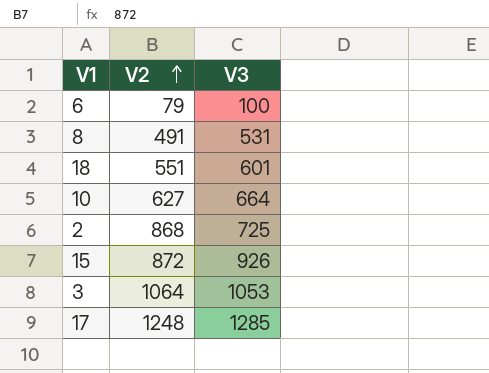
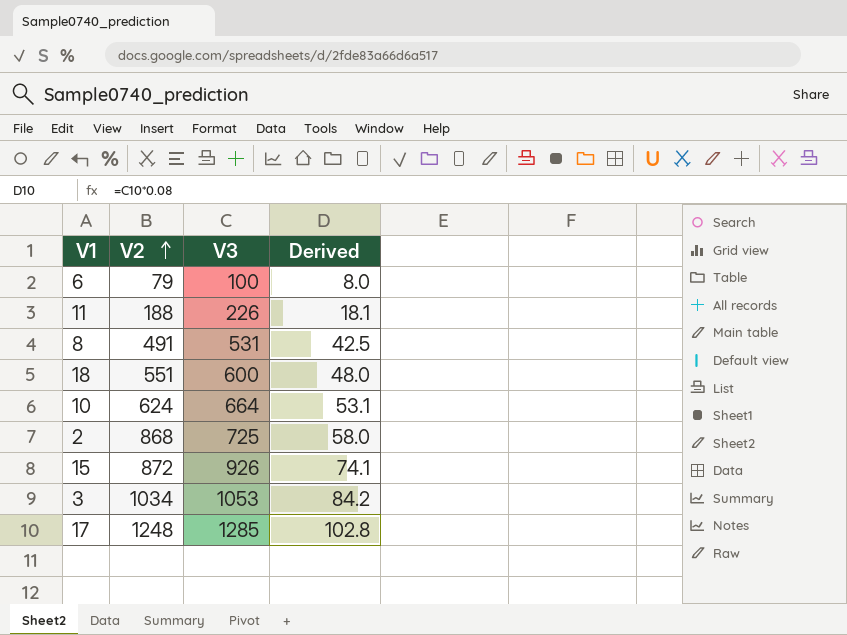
column Derived | formula: none -> [V3] * 0.08
row 11: none -> 188 | 226 | 18.1
18 | V3: 601 -> 600
10 | V2: 627 -> 624
3 | V2: 1064 -> 1034

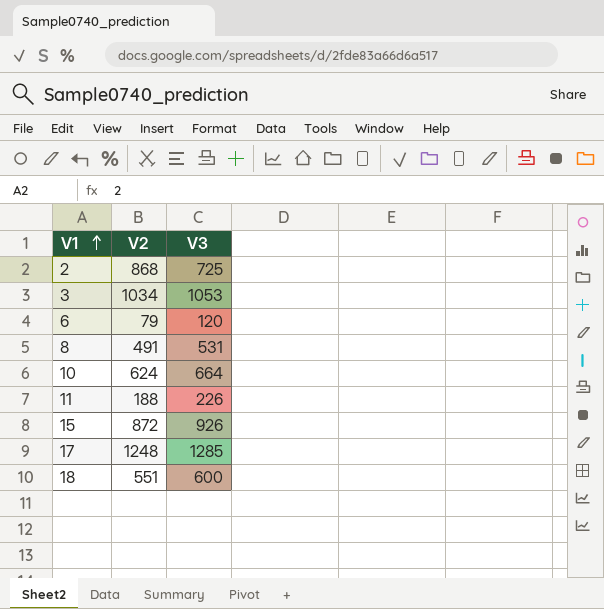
row order: V2 ascending -> V1 ascending
column Derived | formula: [V3] * 0.08 -> none
6 | V3: 100 -> 120

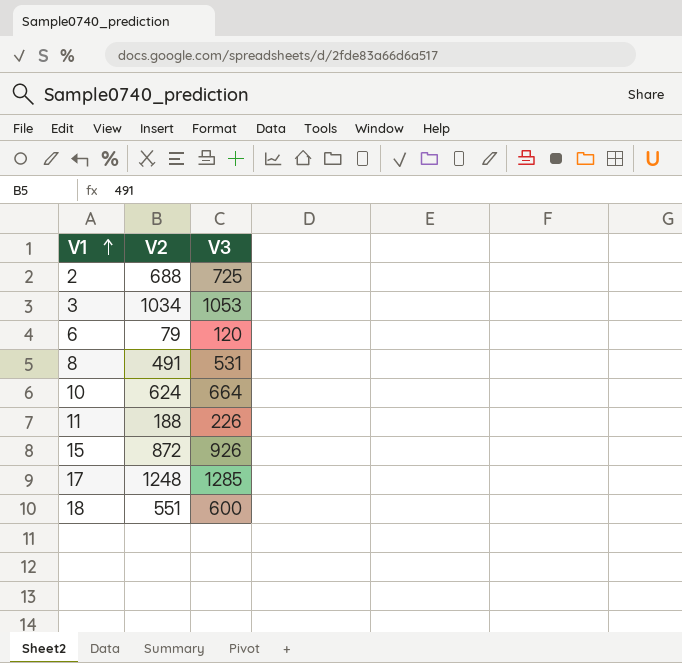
2 | V2: 868 -> 688

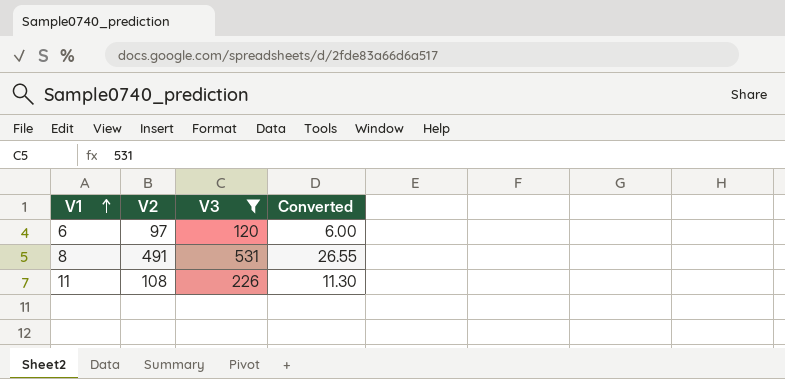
filter: none -> V3 <= 531
column Converted | formula: none -> [V3] * 0.05
6 | V2: 79 -> 97
11 | V2: 188 -> 108

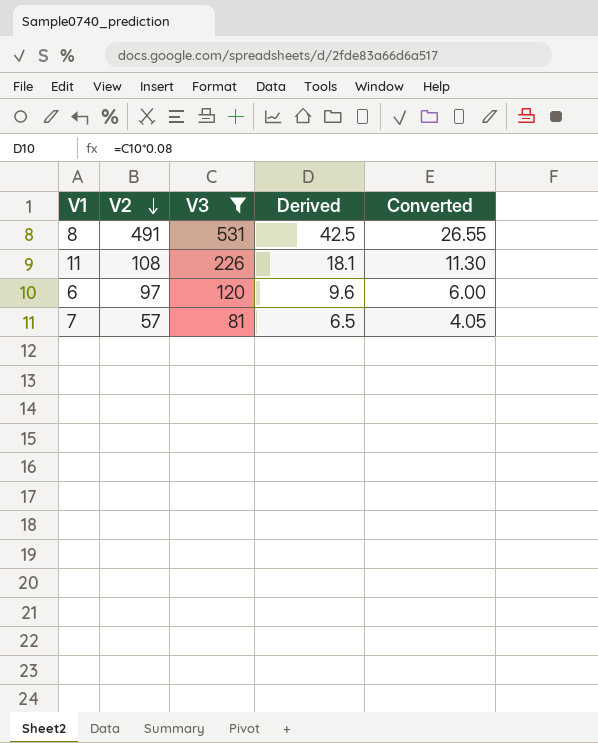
row order: V1 ascending -> V2 descending
column Derived | formula: none -> [V3] * 0.08
row 7: none -> 57 | 81 | 6.5 | 4.05

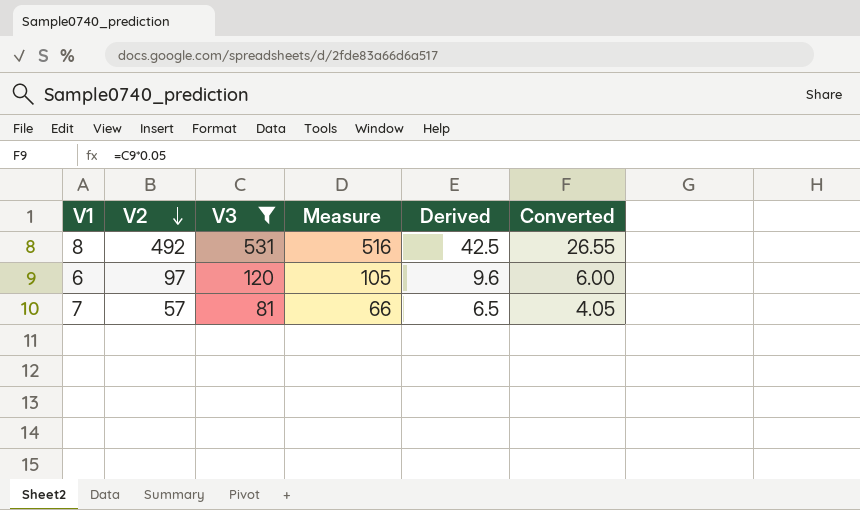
column Measure | formula: none -> [V3] - 15
row 11: 108 | 226 | 18.1 | 11.30 -> none
8 | V2: 491 -> 492

